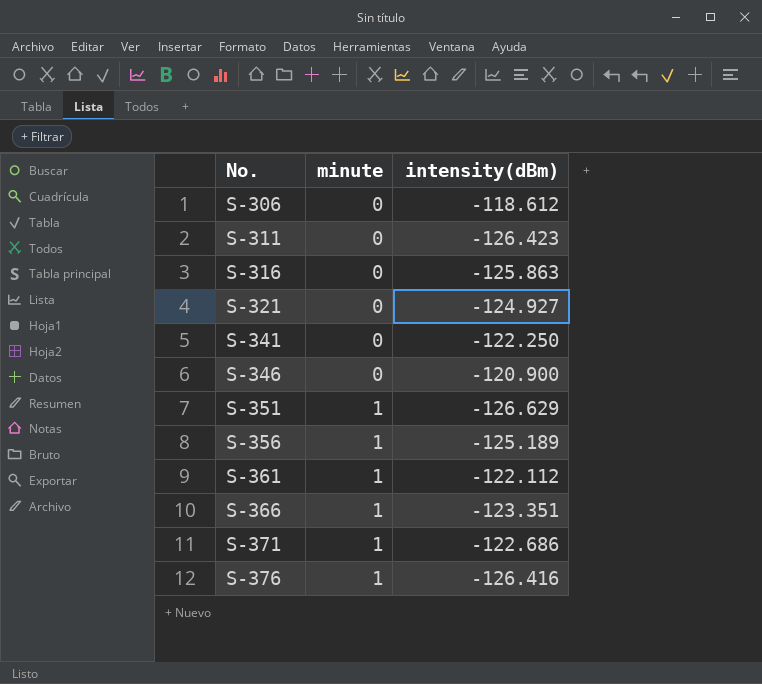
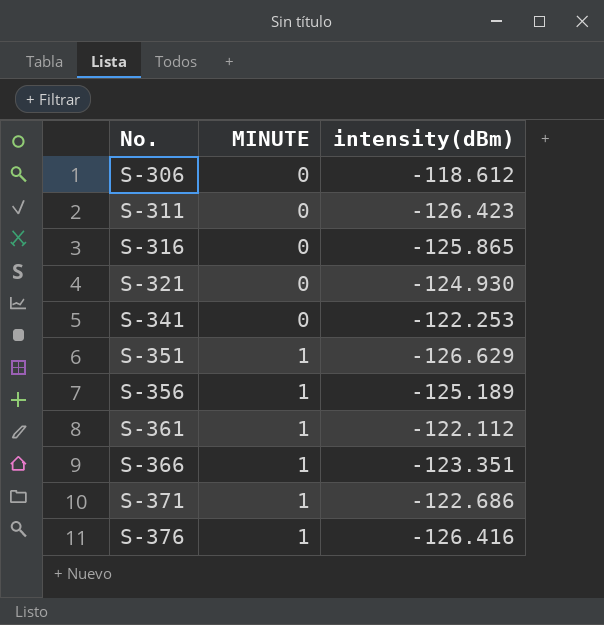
column name: minute -> MINUTE
row S-346: 0 | -120.900 -> none
S-316 | intensity(dBm): -125.863 -> -125.865
S-321 | intensity(dBm): -124.927 -> -124.930
S-341 | intensity(dBm): -122.250 -> -122.253

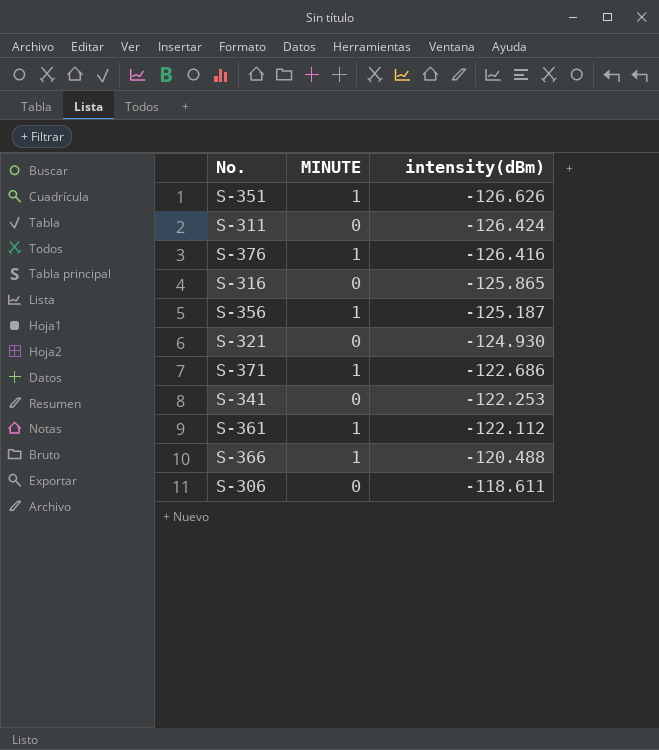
row order: No. ascending -> intensity(dBm) ascending
S-351 | intensity(dBm): -126.629 -> -126.626
S-311 | intensity(dBm): -126.423 -> -126.424
S-356 | intensity(dBm): -125.189 -> -125.187
S-366 | intensity(dBm): -123.351 -> -120.488
S-306 | intensity(dBm): -118.612 -> -118.611

